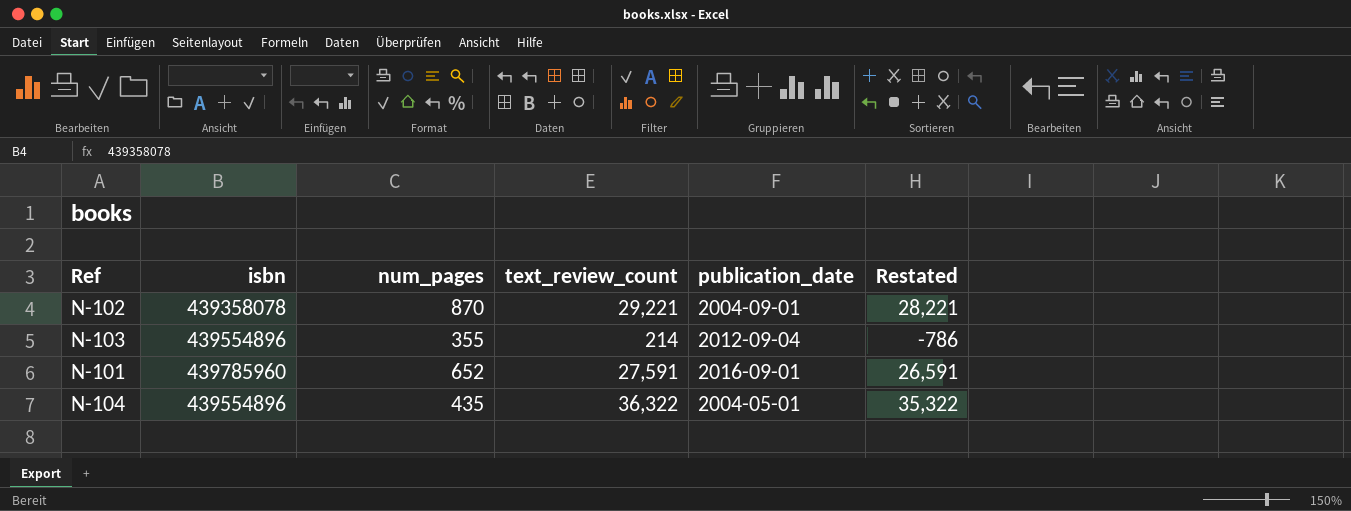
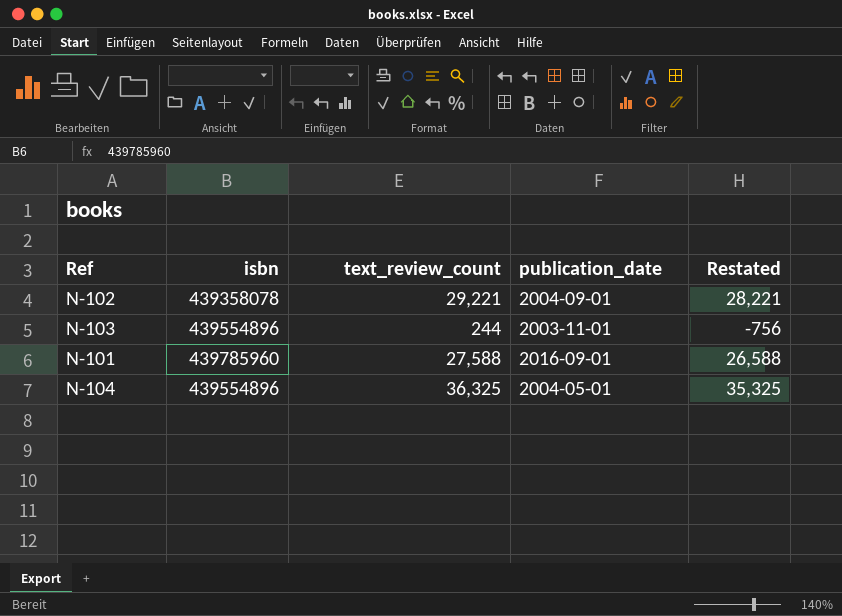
column num_pages | position: 3 -> none
N-103 | text_review_count: 214 -> 244
N-103 | publication_date: 2012-09-04 -> 2003-11-01
N-103 | Restated: -786 -> -756
N-101 | text_review_count: 27,591 -> 27,588
N-101 | Restated: 26,591 -> 26,588
N-104 | text_review_count: 36,322 -> 36,325
N-104 | Restated: 35,322 -> 35,325

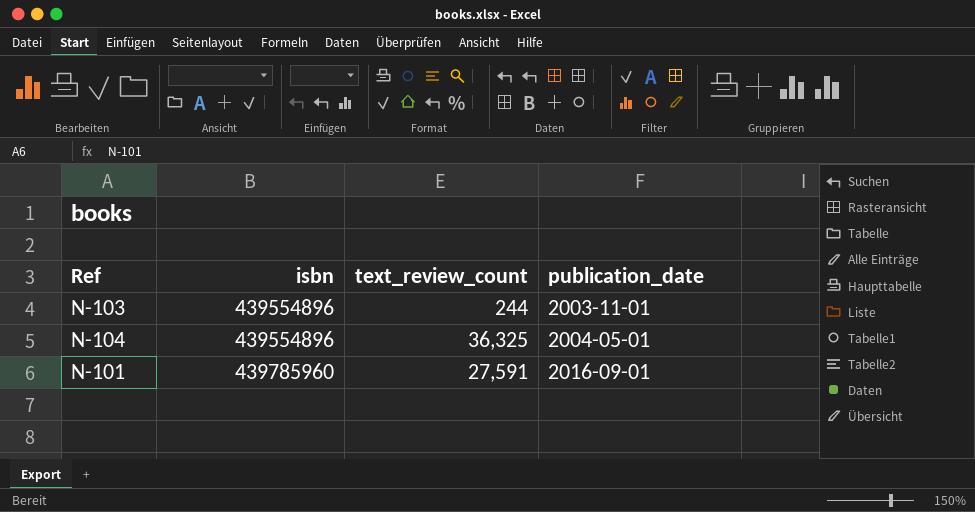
row order: none -> isbn ascending
column Restated | formula: [text_review_count] - 1000 -> none
row N-102: 439358078 | 29,221 | 2004-09-01 | 28,221 -> none
N-101 | text_review_count: 27,588 -> 27,591

